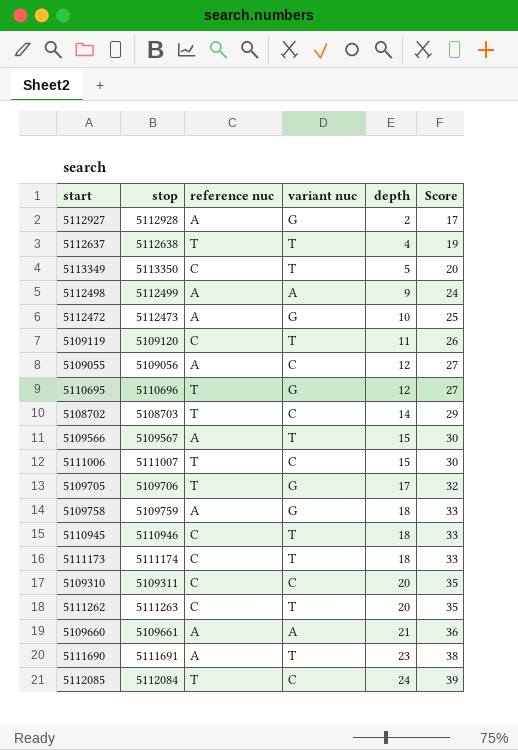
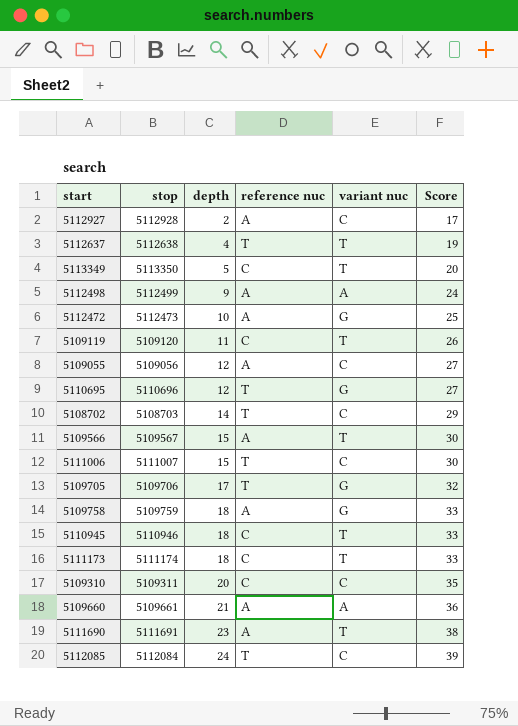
column depth | position: 5 -> 3
row 5111262: 5111263 | C | T | 20 | 35 -> none
5112927 | variant nuc: G -> C

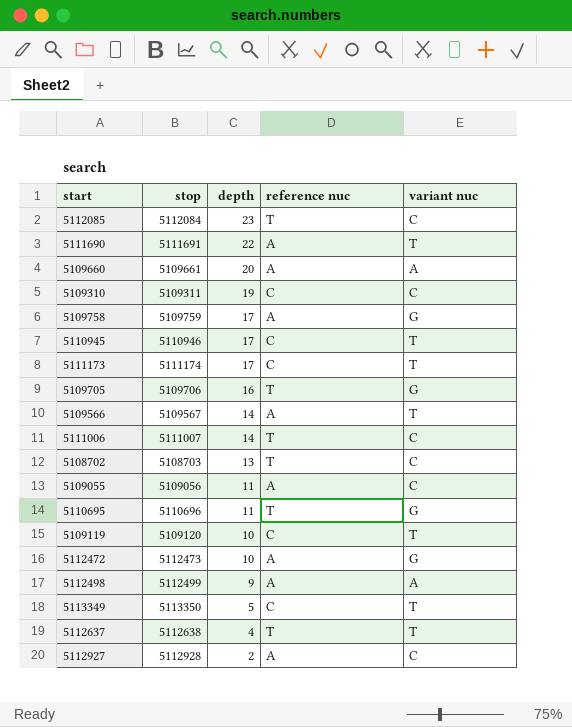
row order: depth ascending -> depth descending
column Score | formula: [depth] + 15 -> none
5112085 | depth: 24 -> 23
5111690 | depth: 23 -> 22
5109660 | depth: 21 -> 20
5109310 | depth: 20 -> 19
5109758 | depth: 18 -> 17
5110945 | depth: 18 -> 17
5111173 | depth: 18 -> 17
5109705 | depth: 17 -> 16
5109566 | depth: 15 -> 14
5111006 | depth: 15 -> 14
5108702 | depth: 14 -> 13
5109055 | depth: 12 -> 11
5110695 | depth: 12 -> 11
5109119 | depth: 11 -> 10

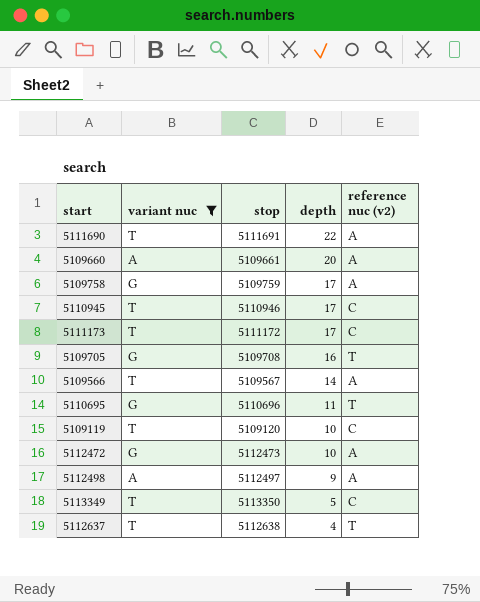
filter: none -> variant nuc != C
column variant nuc | position: 5 -> 2
column name: reference nuc -> reference nuc (v2)
5111173 | stop: 5111174 -> 5111172
5109705 | stop: 5109706 -> 5109708
5112498 | stop: 5112499 -> 5112497

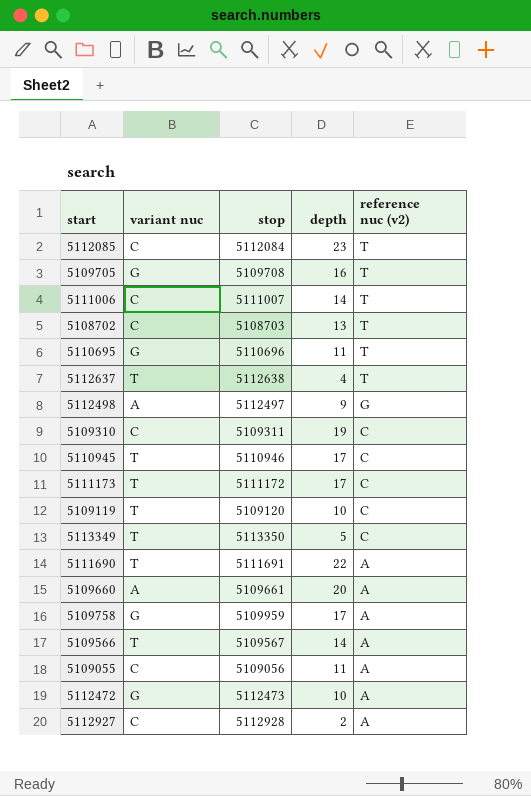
filter: variant nuc != C -> none
row order: depth descending -> reference nuc (v2) descending
5112498 | reference nuc (v2): A -> G
5109758 | stop: 5109759 -> 5109959

